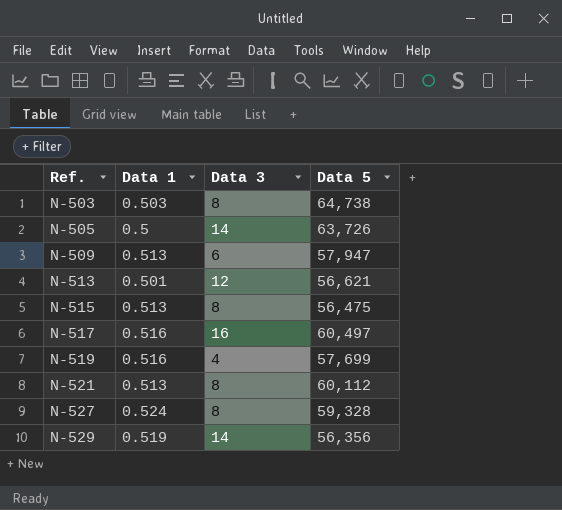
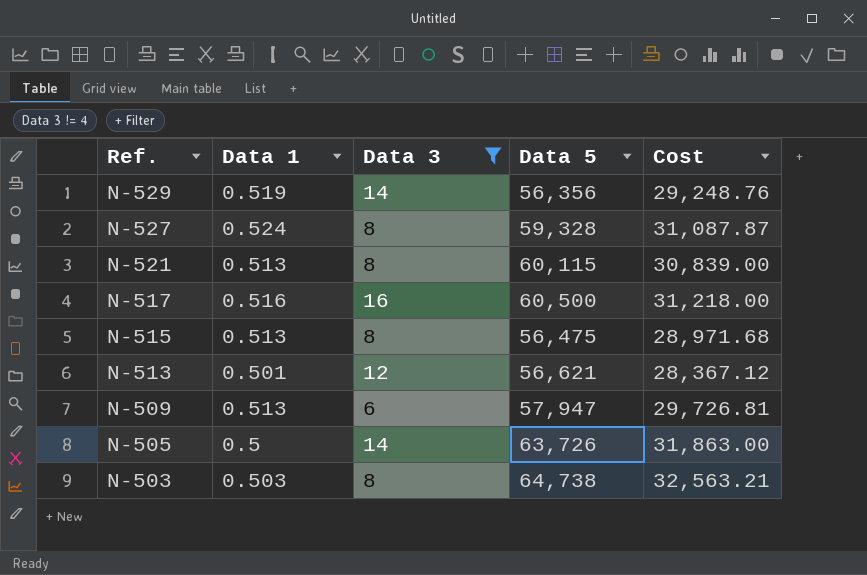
filter: none -> Data 3 != 4
row order: Ref. ascending -> Ref. descending
column Cost | formula: none -> [Data 1] * [Data 5]
N-521 | Data 5: 60,112 -> 60,115
N-517 | Data 5: 60,497 -> 60,500

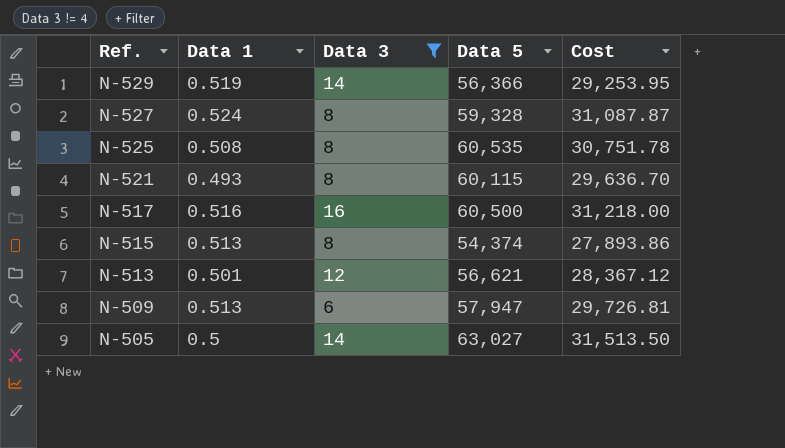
row N-503: 0.503 | 8 | 64,738 | 32,563.21 -> none
N-529 | Data 5: 56,356 -> 56,366
N-529 | Cost: 29,248.76 -> 29,253.95
row N-525: none -> 0.508 | 8 | 60,535 | 30,751.78
N-521 | Data 1: 0.513 -> 0.493
N-521 | Cost: 30,839.00 -> 29,636.70
N-515 | Data 5: 56,475 -> 54,374
N-515 | Cost: 28,971.68 -> 27,893.86
N-505 | Data 5: 63,726 -> 63,027
N-505 | Cost: 31,863.00 -> 31,513.50

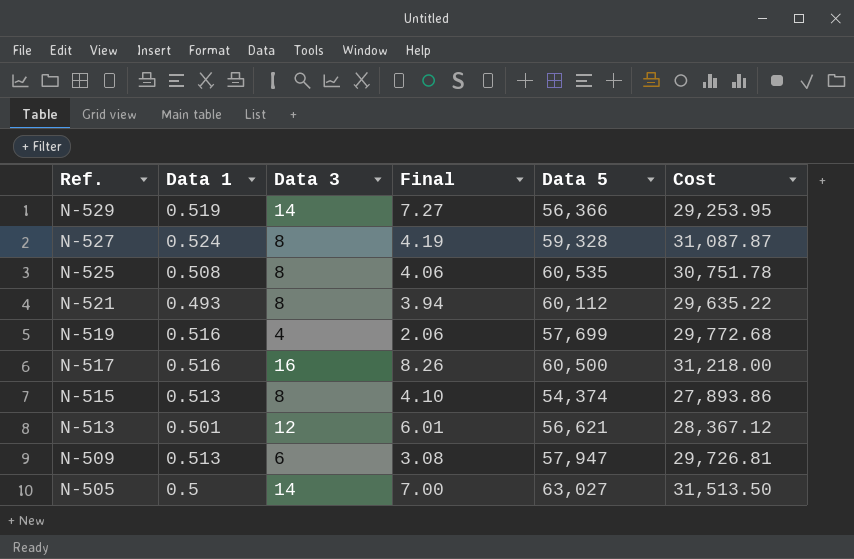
filter: Data 3 != 4 -> none
column Final | formula: none -> [Data 1] * [Data 3]
N-521 | Data 5: 60,115 -> 60,112
N-521 | Cost: 29,636.70 -> 29,635.22

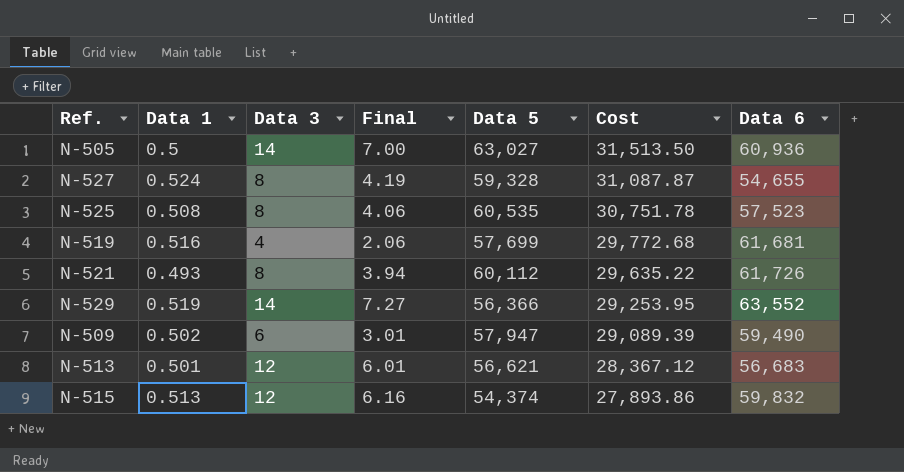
row order: Ref. descending -> Cost descending
column Data 6 | position: none -> 7
row N-517: 0.516 | 16 | 8.26 | 60,500 | 31,218.00 -> none
N-509 | Data 1: 0.513 -> 0.502
N-509 | Final: 3.08 -> 3.01
N-509 | Cost: 29,726.81 -> 29,089.39
N-515 | Data 3: 8 -> 12
N-515 | Final: 4.10 -> 6.16

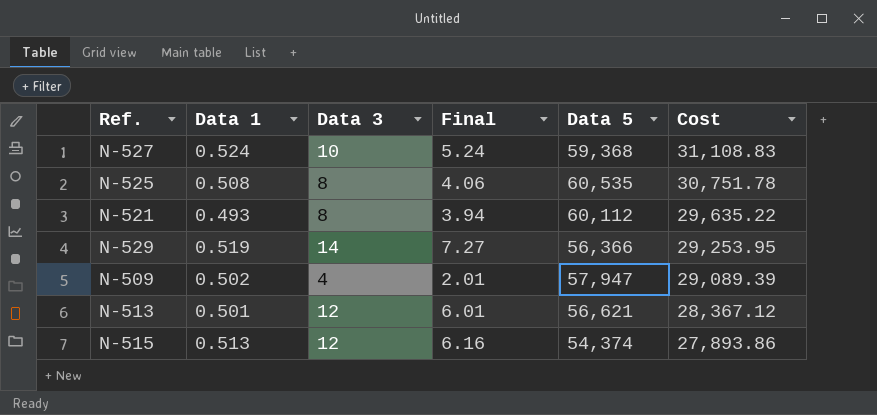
column Data 6 | position: 7 -> none
row N-505: 0.5 | 14 | 7.00 | 63,027 | 31,513.50 | 60,936 -> none
row N-519: 0.516 | 4 | 2.06 | 57,699 | 29,772.68 | 61,681 -> none
N-527 | Data 3: 8 -> 10
N-527 | Final: 4.19 -> 5.24
N-527 | Data 5: 59,328 -> 59,368
N-527 | Cost: 31,087.87 -> 31,108.83
N-509 | Data 3: 6 -> 4
N-509 | Final: 3.01 -> 2.01

